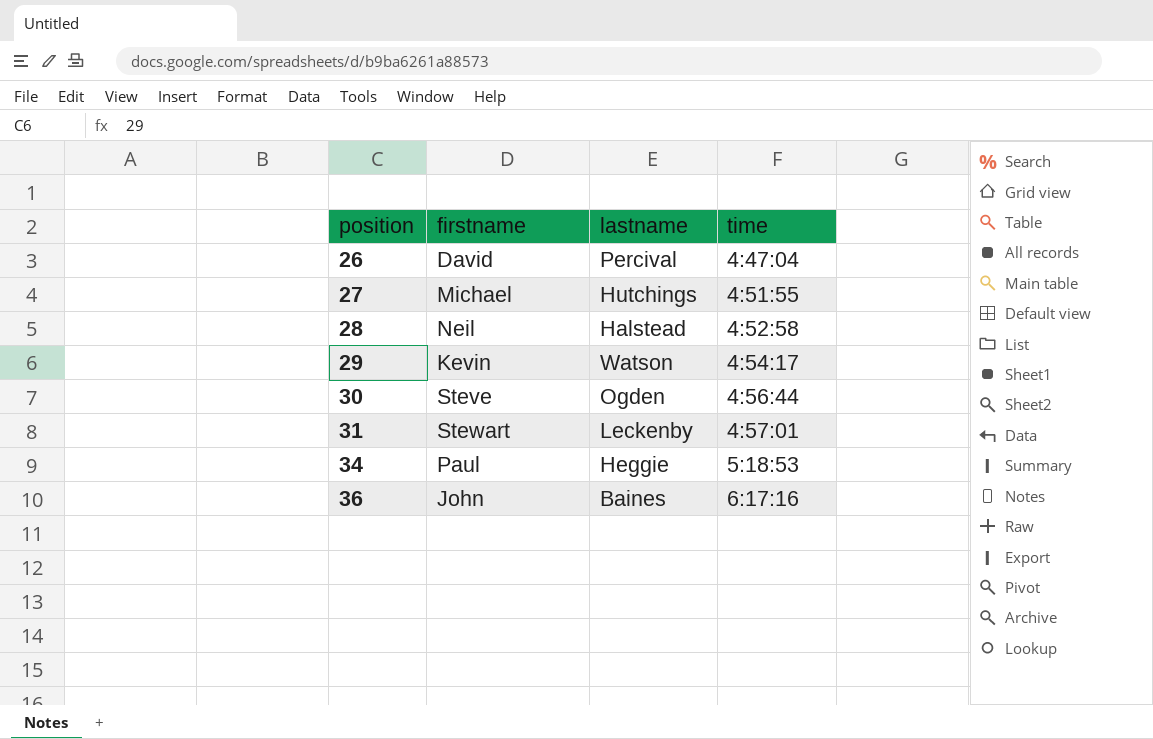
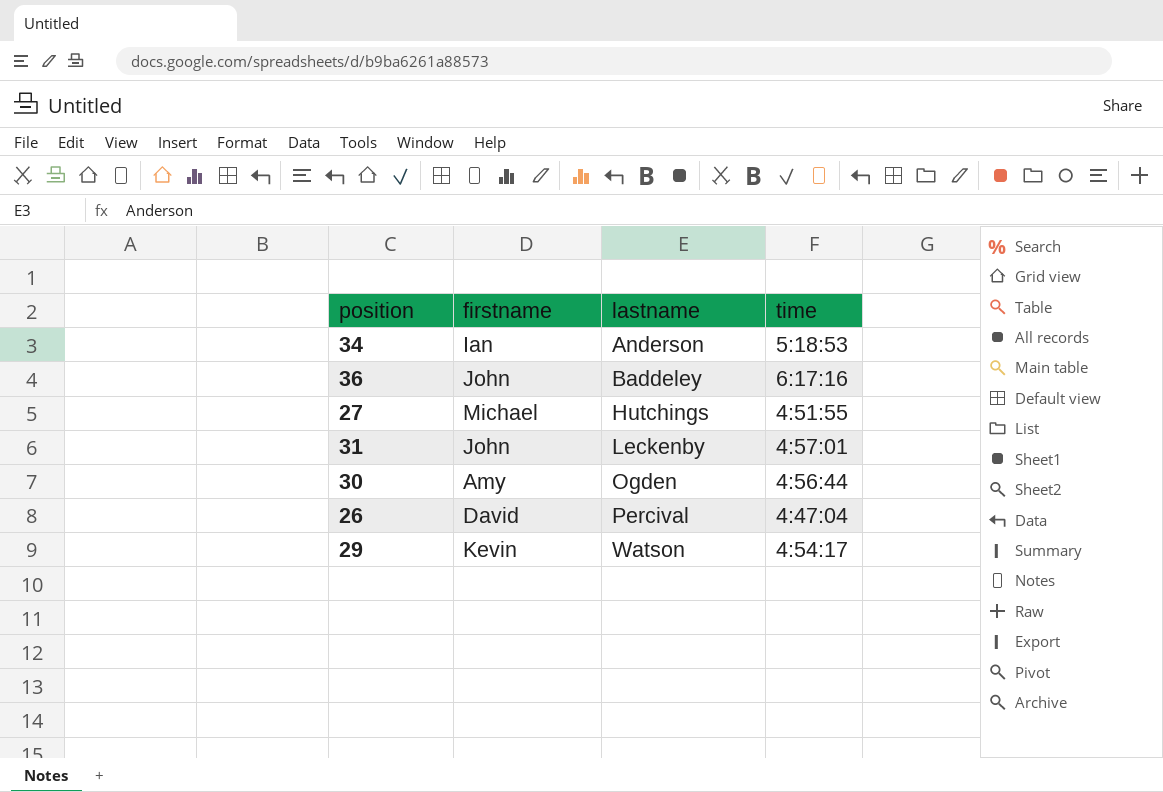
row order: position ascending -> lastname ascending
row 28: Neil | Halstead | 4:52:58 -> none
34 | firstname: Paul -> Ian
34 | lastname: Heggie -> Anderson
36 | lastname: Baines -> Baddeley
31 | firstname: Stewart -> John
30 | firstname: Steve -> Amy

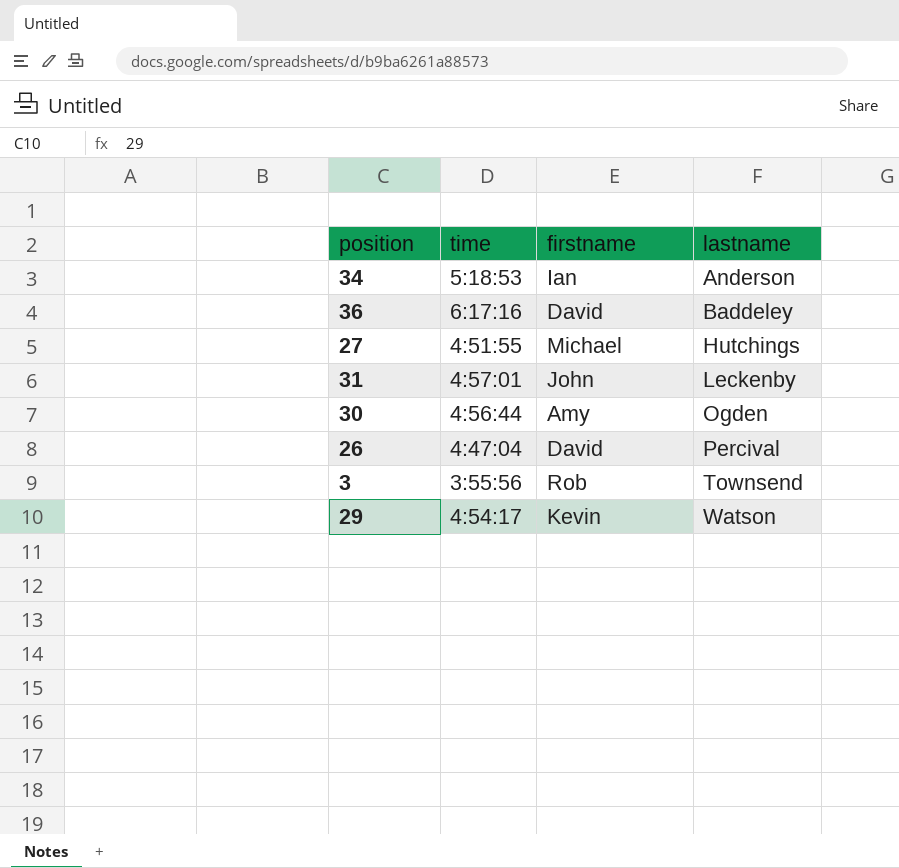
column time | position: 4 -> 2
36 | firstname: John -> David
row 3: none -> 3:55:56 | Rob | Townsend

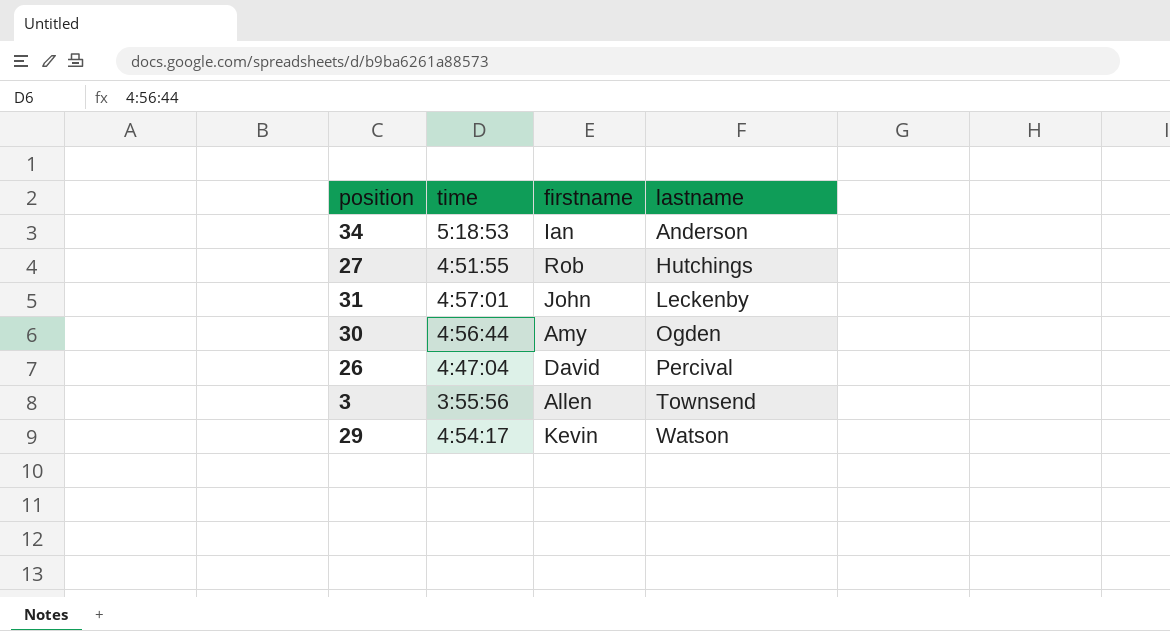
row 36: 6:17:16 | David | Baddeley -> none
27 | firstname: Michael -> Rob
3 | firstname: Rob -> Allen

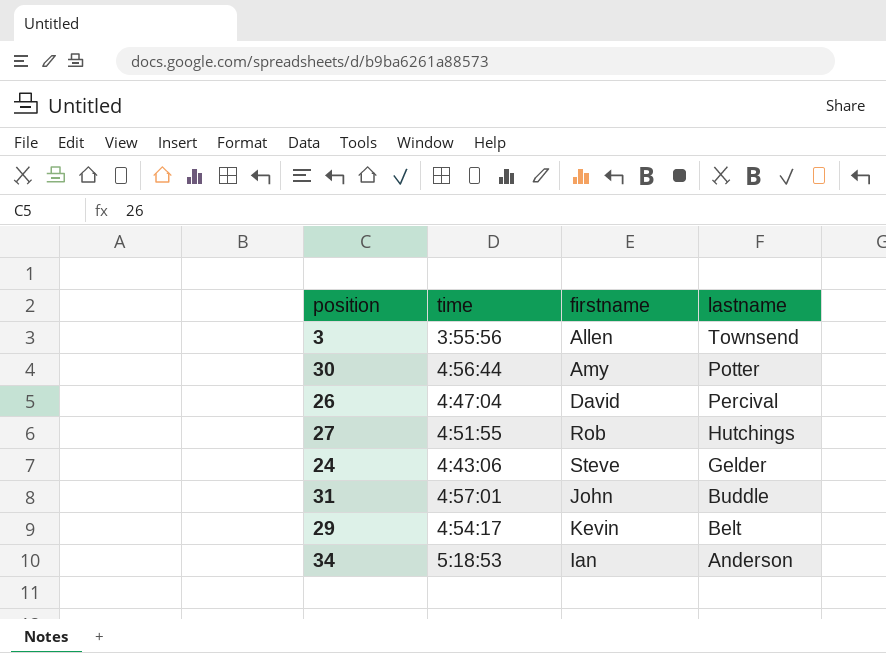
row order: lastname ascending -> lastname descending
30 | lastname: Ogden -> Potter
row 24: none -> 4:43:06 | Steve | Gelder
31 | lastname: Leckenby -> Buddle
29 | lastname: Watson -> Belt

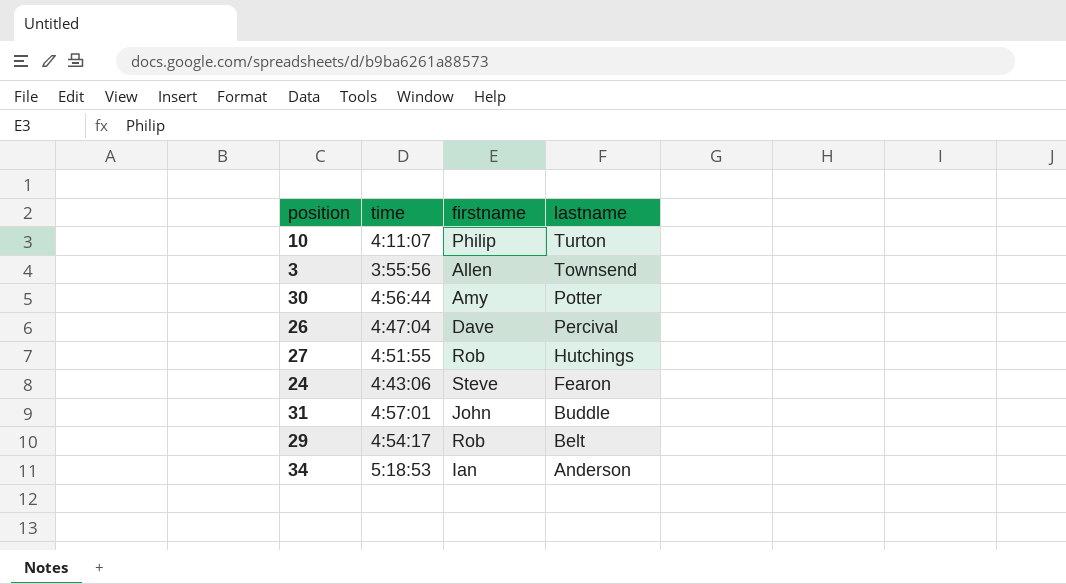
row 10: none -> 4:11:07 | Philip | Turton
26 | firstname: David -> Dave
24 | lastname: Gelder -> Fearon
29 | firstname: Kevin -> Rob

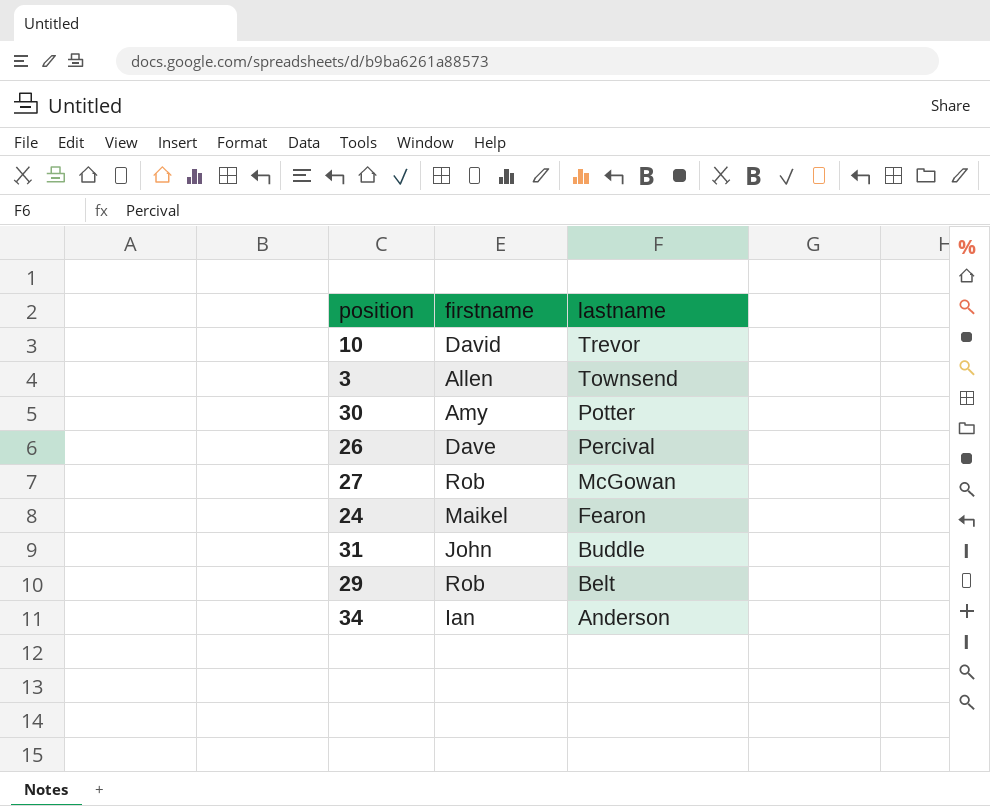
column time | position: 2 -> none
10 | firstname: Philip -> David
10 | lastname: Turton -> Trevor
27 | lastname: Hutchings -> McGowan
24 | firstname: Steve -> Maikel

